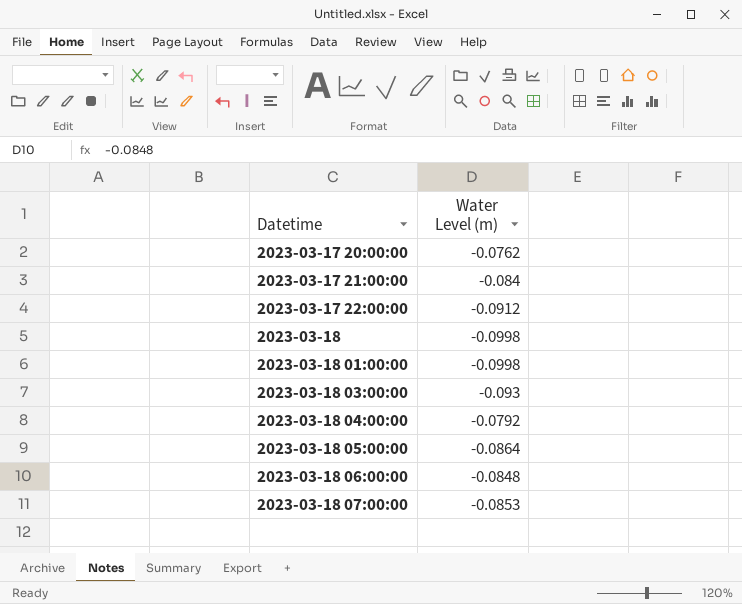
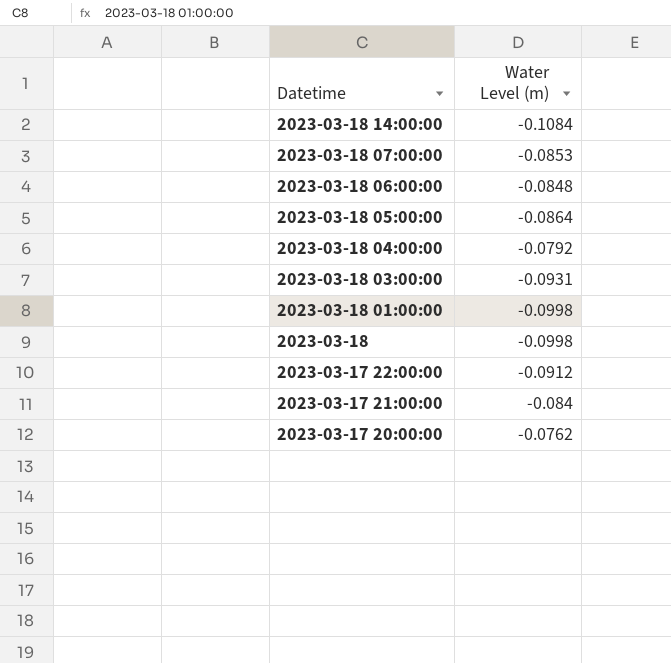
row order: Datetime ascending -> Datetime descending
row 2023-03-18 14:00:00: none -> -0.1084
2023-03-18 03:00:00 | Water Level (m): -0.093 -> -0.0931

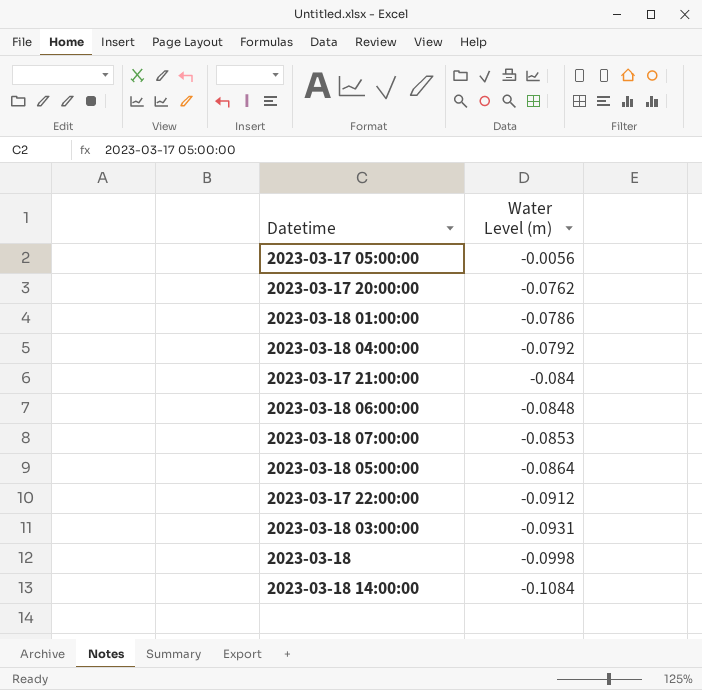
row order: Datetime descending -> Water Level (m) descending
row 2023-03-17 05:00:00: none -> -0.0056
2023-03-18 01:00:00 | Water Level (m): -0.0998 -> -0.0786

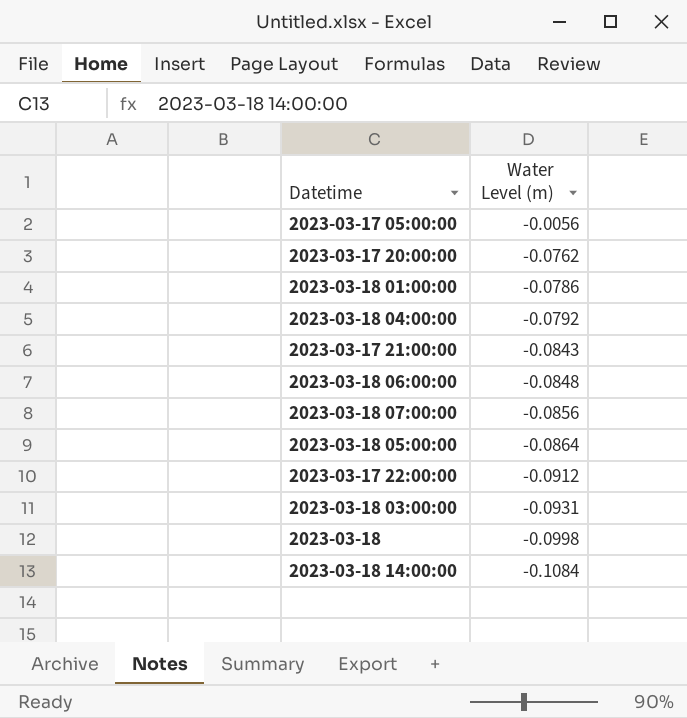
2023-03-17 21:00:00 | Water Level (m): -0.084 -> -0.0843
2023-03-18 07:00:00 | Water Level (m): -0.0853 -> -0.0856

